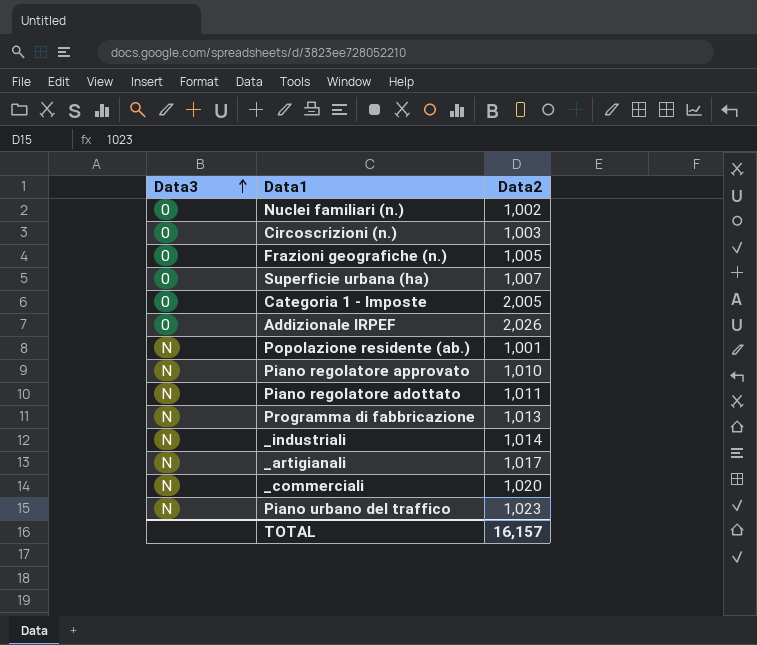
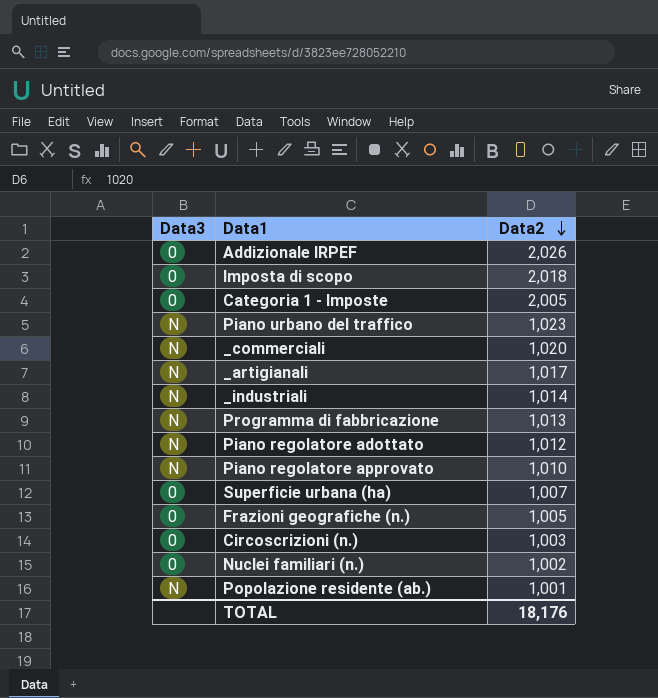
row order: Data3 ascending -> Data2 descending
row Imposta di scopo: none -> 0 | 2,018
Piano regolatore adottato | Data2: 1,011 -> 1,012
TOTAL | Data2: 16,157 -> 18,176

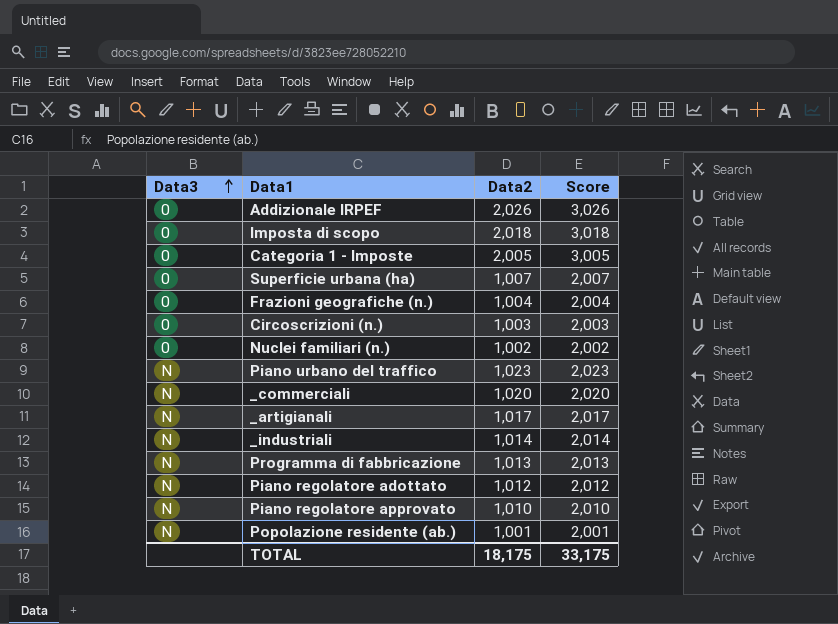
row order: Data2 descending -> Data3 ascending
column Score | formula: none -> [Data2] + 1000
Frazioni geografiche (n.) | Data2: 1,005 -> 1,004
TOTAL | Data2: 18,176 -> 18,175

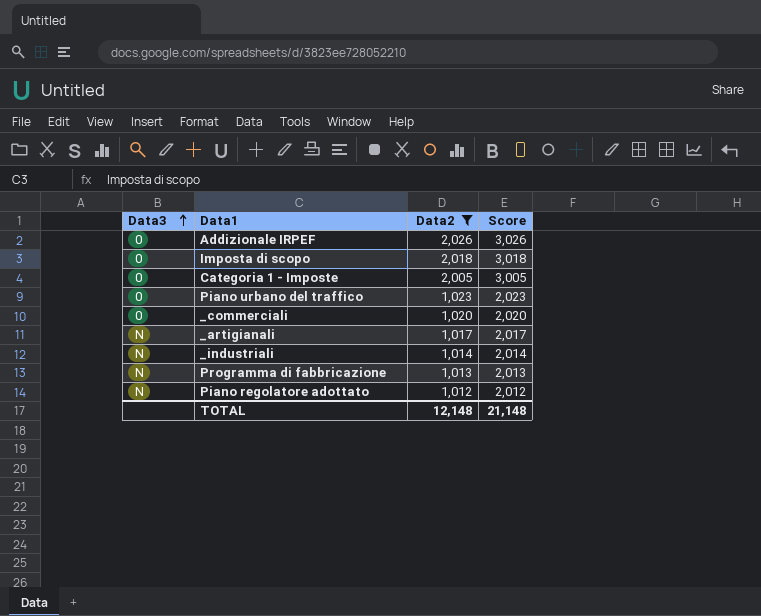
filter: none -> Data2 >= 1,012
Piano urbano del traffico | Data3: N -> 0
_commerciali | Data3: N -> 0
TOTAL | Data2: 18,175 -> 12,148
TOTAL | Score: 33,175 -> 21,148

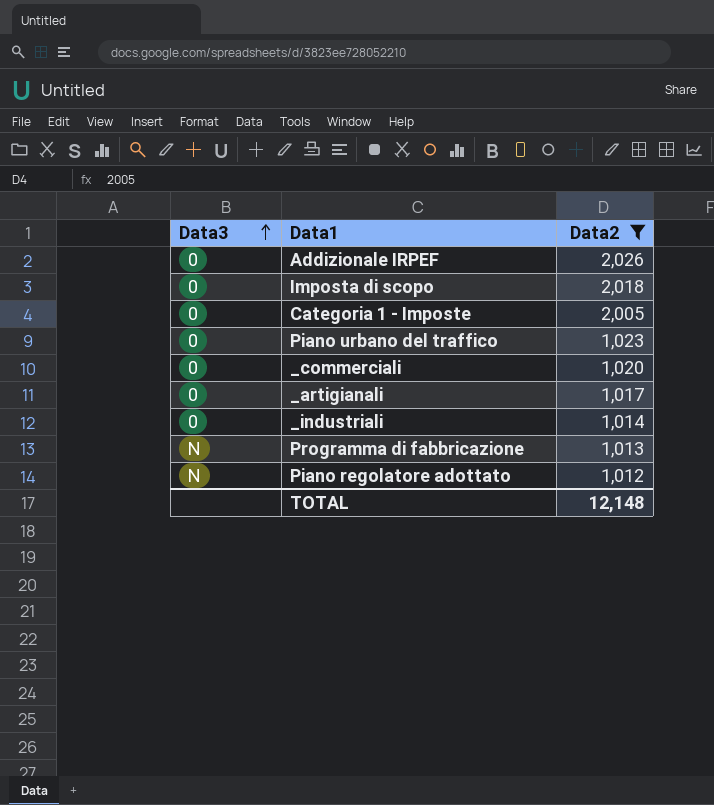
column Score | formula: [Data2] + 1000 -> none
_artigianali | Data3: N -> 0
_industriali | Data3: N -> 0

